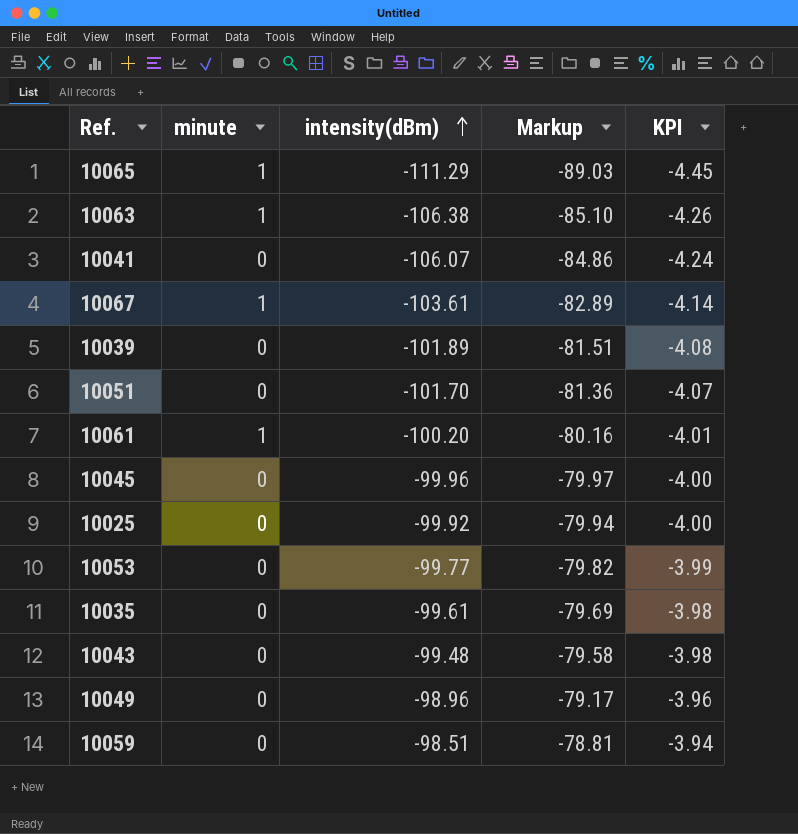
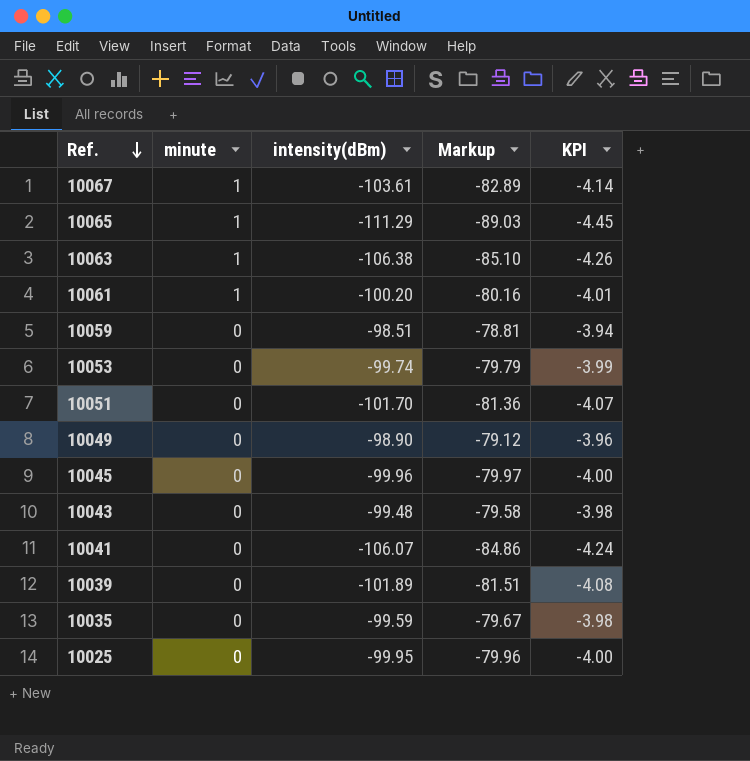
row order: intensity(dBm) ascending -> Ref. descending
10053 | intensity(dBm): -99.77 -> -99.74
10053 | Markup: -79.82 -> -79.79
10049 | intensity(dBm): -98.96 -> -98.90
10049 | Markup: -79.17 -> -79.12
10035 | intensity(dBm): -99.61 -> -99.59
10035 | Markup: -79.69 -> -79.67
10025 | intensity(dBm): -99.92 -> -99.95
10025 | Markup: -79.94 -> -79.96

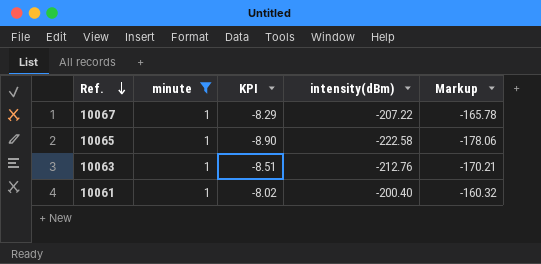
filter: none -> minute = 1
column KPI | position: 5 -> 3
10067 | KPI: -4.14 -> -8.29
10067 | intensity(dBm): -103.61 -> -207.22
10067 | Markup: -82.89 -> -165.78
10065 | KPI: -4.45 -> -8.90
10065 | intensity(dBm): -111.29 -> -222.58
10065 | Markup: -89.03 -> -178.06
10063 | KPI: -4.26 -> -8.51
10063 | intensity(dBm): -106.38 -> -212.76
10063 | Markup: -85.10 -> -170.21
10061 | KPI: -4.01 -> -8.02
10061 | intensity(dBm): -100.20 -> -200.40
10061 | Markup: -80.16 -> -160.32

